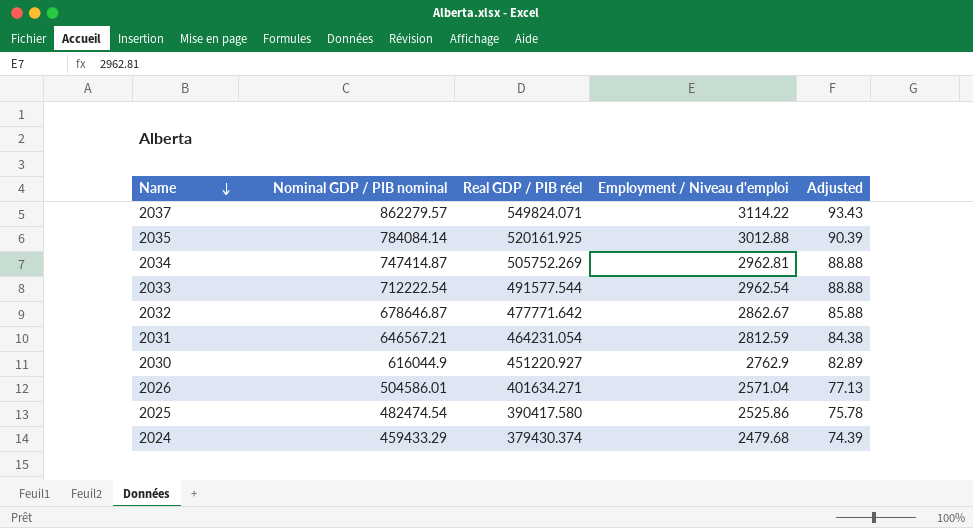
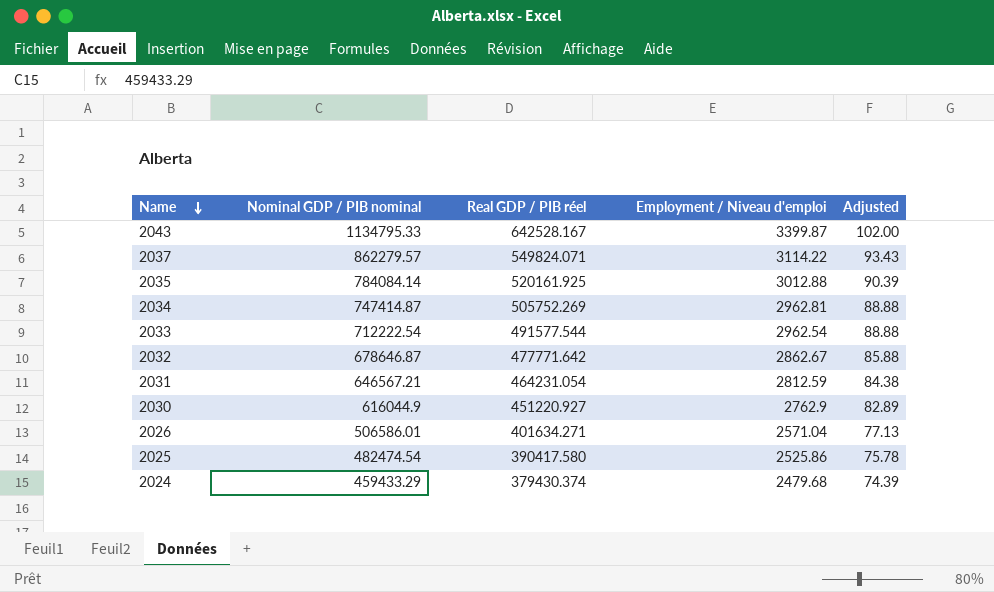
row 2043: none -> 1134795.33 | 642528.167 | 3399.87 | 102.00
2026 | Nominal GDP / PIB nominal: 504586.01 -> 506586.01

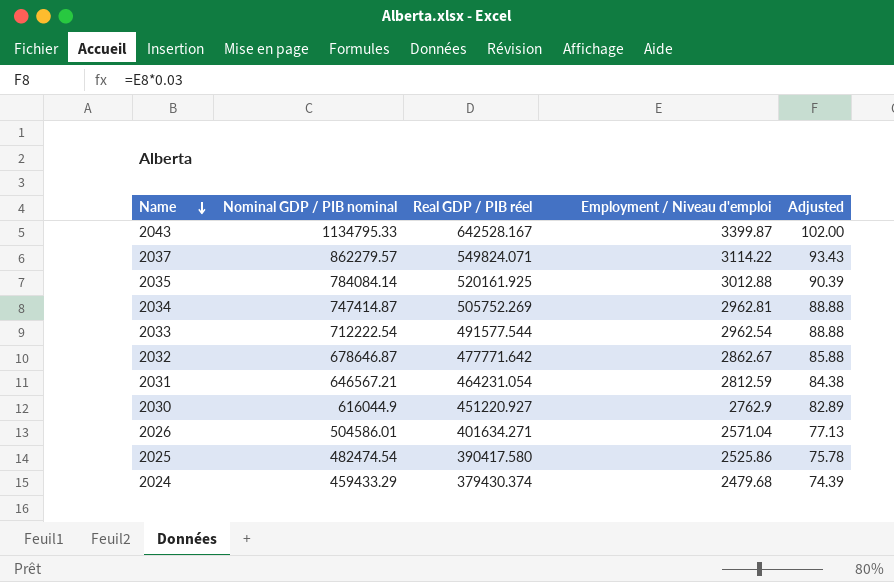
2026 | Nominal GDP / PIB nominal: 506586.01 -> 504586.01

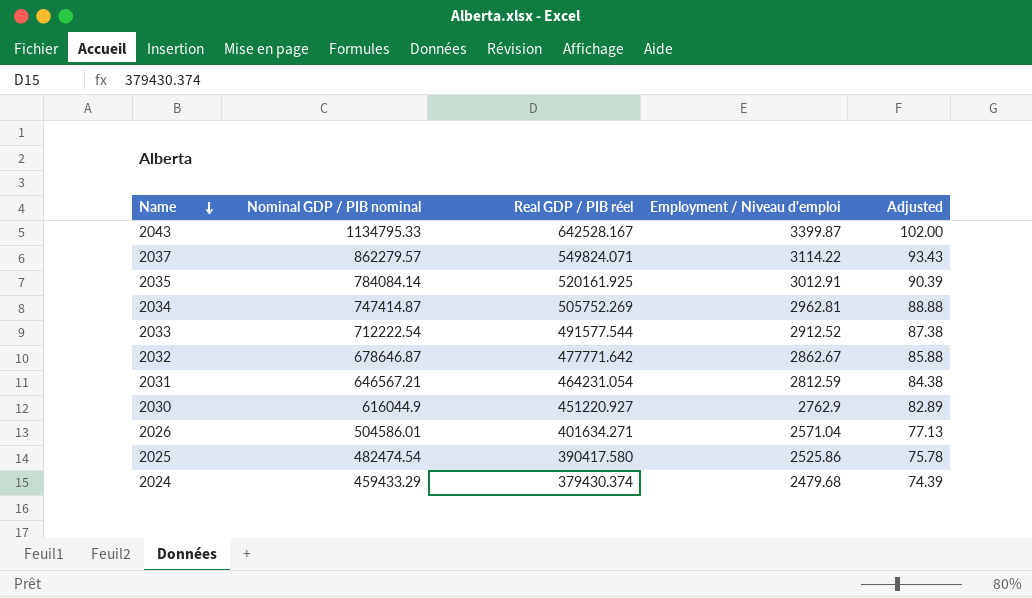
2035 | Employment / Niveau d'emploi: 3012.88 -> 3012.91
2033 | Employment / Niveau d'emploi: 2962.54 -> 2912.52
2033 | Adjusted: 88.88 -> 87.38

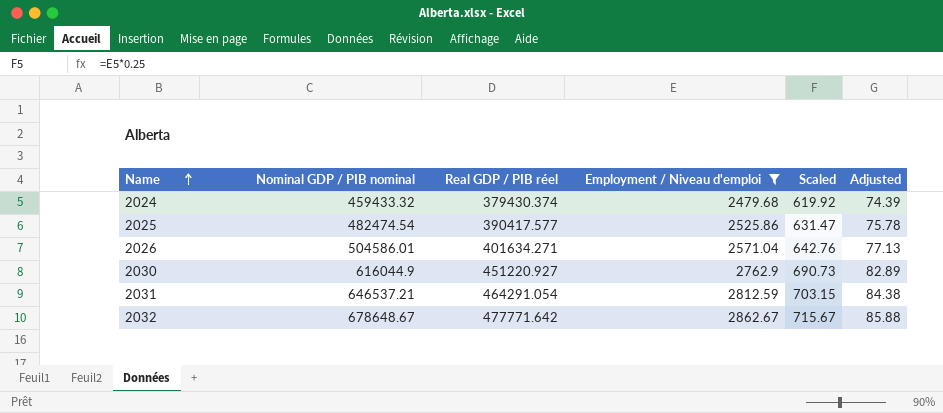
filter: none -> Employment / Niveau d'emploi <= 2862.67
row order: Name descending -> Name ascending
column Scaled | formula: none -> [Employment / Niveau d'emploi] * 0.25
2024 | Nominal GDP / PIB nominal: 459433.29 -> 459433.32
2025 | Real GDP / PIB réel: 390417.580 -> 390417.577
2031 | Nominal GDP / PIB nominal: 646567.21 -> 646537.21
2031 | Real GDP / PIB réel: 464231.054 -> 464291.054
2032 | Nominal GDP / PIB nominal: 678646.87 -> 678648.67

